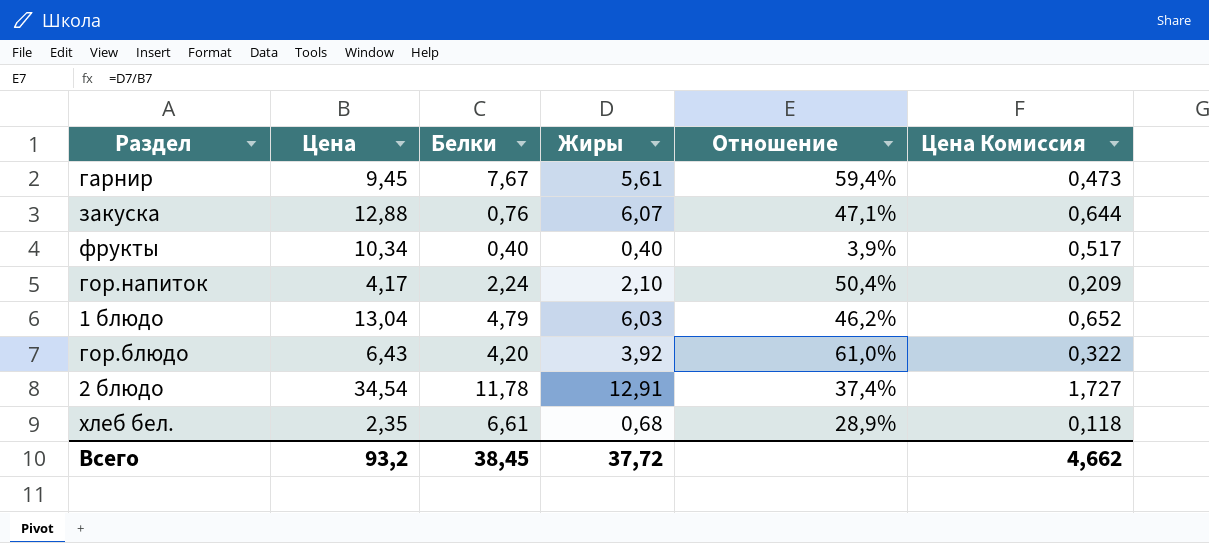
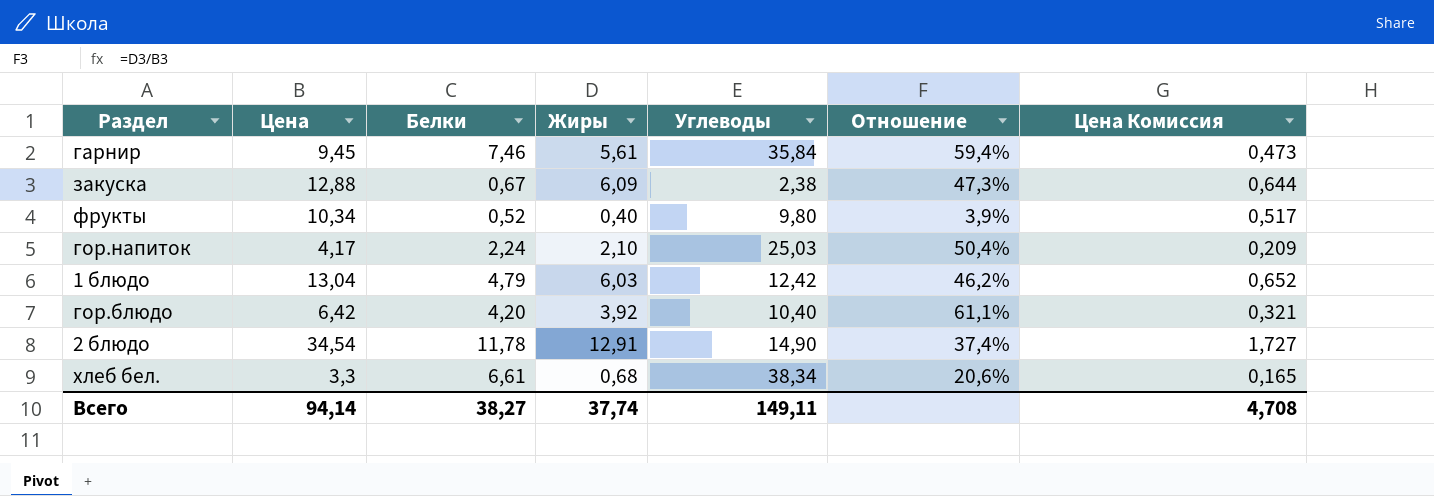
column Углеводы | position: none -> 5
гарнир | Белки: 7,67 -> 7,46
закуска | Белки: 0,76 -> 0,67
закуска | Жиры: 6,07 -> 6,09
закуска | Отношение: 47,1% -> 47,3%
фрукты | Белки: 0,40 -> 0,52
гор.блюдо | Цена: 6,43 -> 6,42
гор.блюдо | Отношение: 61,0% -> 61,1%
гор.блюдо | Цена Комиссия: 0,322 -> 0,321
хлеб бел. | Цена: 2,35 -> 3,3
хлеб бел. | Отношение: 28,9% -> 20,6%
хлеб бел. | Цена Комиссия: 0,118 -> 0,165
Всего | Цена: 93,2 -> 94,14
Всего | Белки: 38,45 -> 38,27
Всего | Жиры: 37,72 -> 37,74
Всего | Цена Комиссия: 4,662 -> 4,708

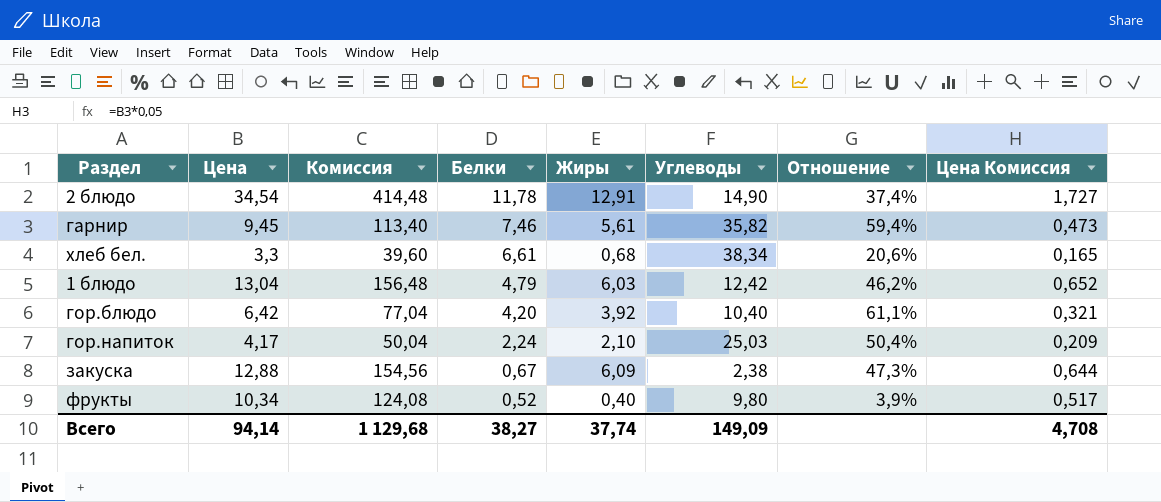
row order: none -> Белки descending
column Комиссия | formula: none -> [Цена] * 12
гарнир | Углеводы: 35,84 -> 35,82
Всего | Углеводы: 149,11 -> 149,09

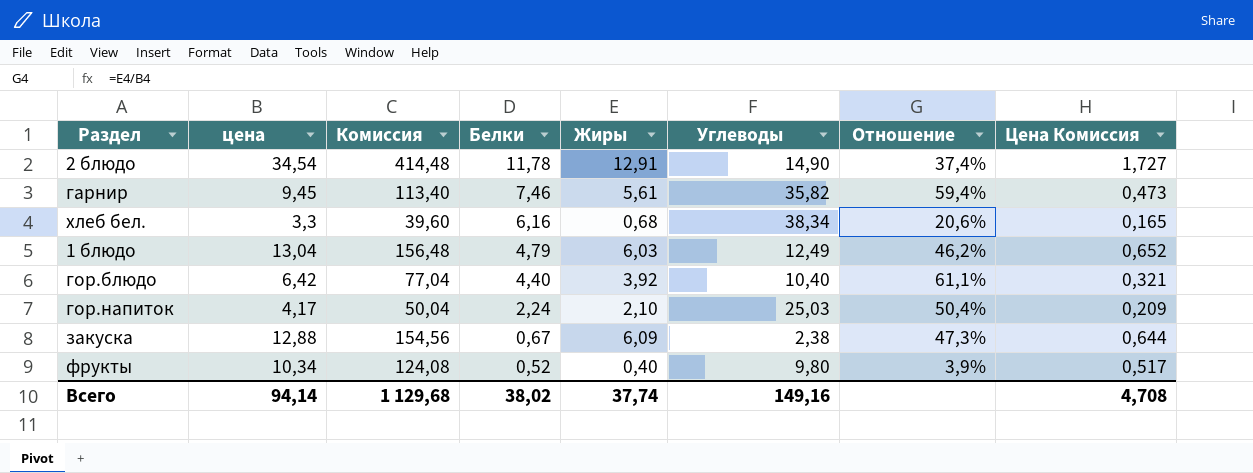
column name: Цена -> цена
хлеб бел. | Белки: 6,61 -> 6,16
1 блюдо | Углеводы: 12,42 -> 12,49
гор.блюдо | Белки: 4,20 -> 4,40
Всего | Белки: 38,27 -> 38,02
Всего | Углеводы: 149,09 -> 149,16

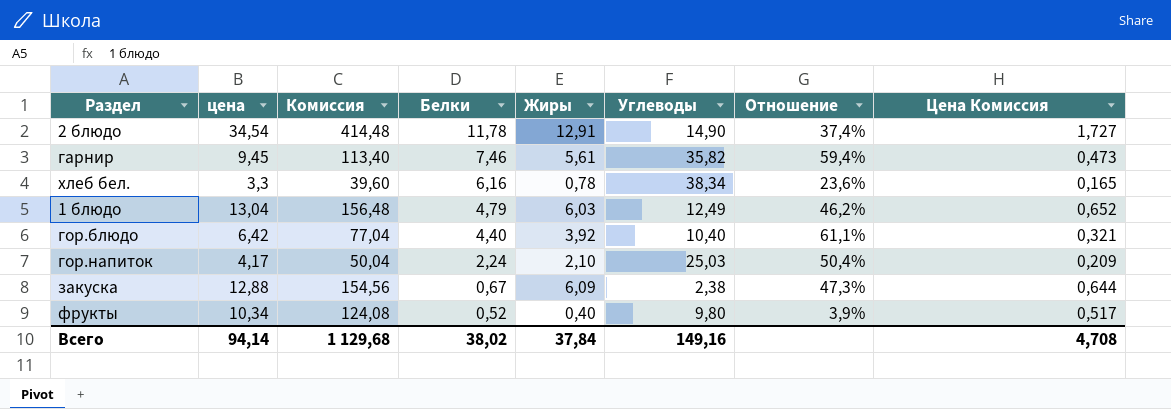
хлеб бел. | Жиры: 0,68 -> 0,78
хлеб бел. | Отношение: 20,6% -> 23,6%
Всего | Жиры: 37,74 -> 37,84

